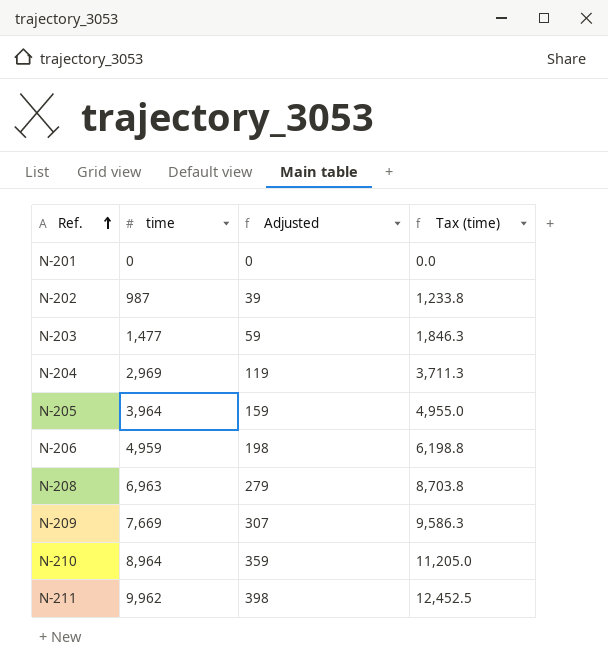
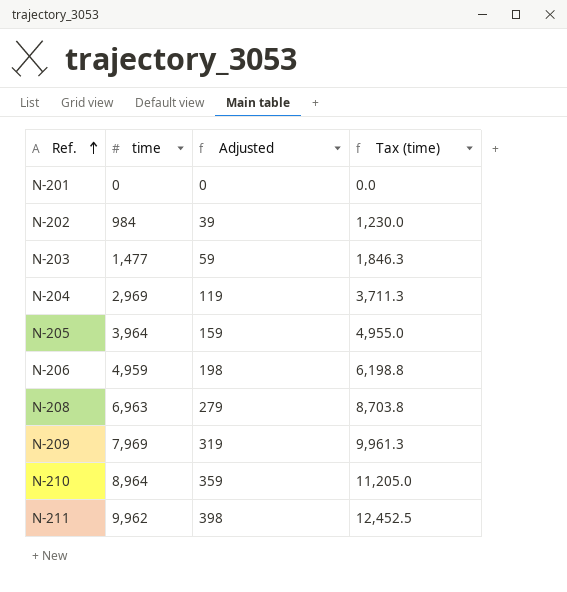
N-202 | time: 987 -> 984
N-202 | Tax (time): 1,233.8 -> 1,230.0
N-209 | time: 7,669 -> 7,969
N-209 | Adjusted: 307 -> 319
N-209 | Tax (time): 9,586.3 -> 9,961.3

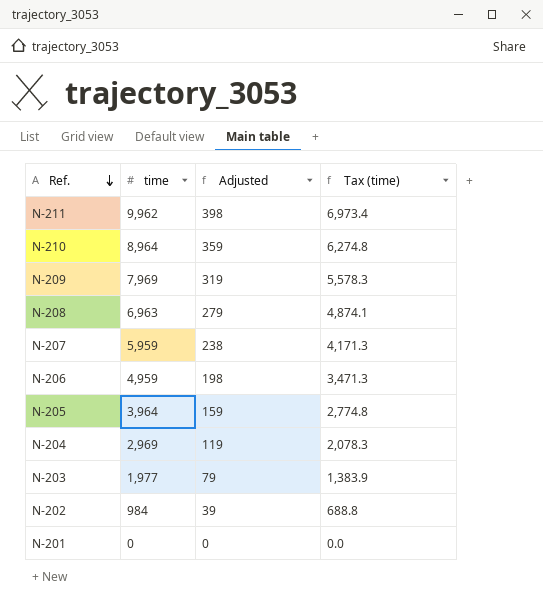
row order: Ref. ascending -> Ref. descending
column Tax (time) | formula: [time] * 1.25 -> [time] * 0.7
row N-207: none -> 5,959 | 238 | 4,171.3
N-203 | time: 1,477 -> 1,977
N-203 | Adjusted: 59 -> 79

